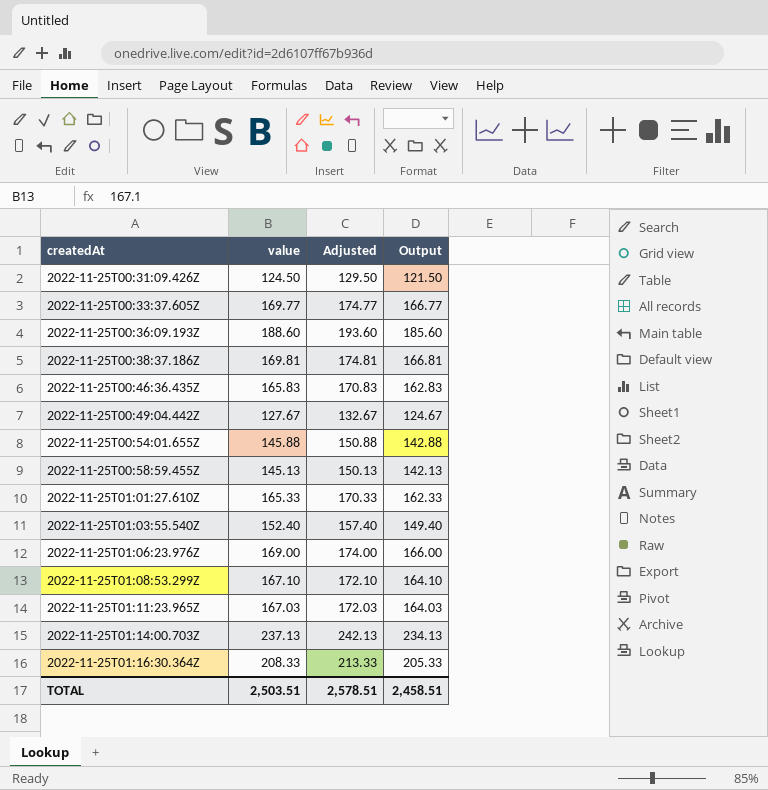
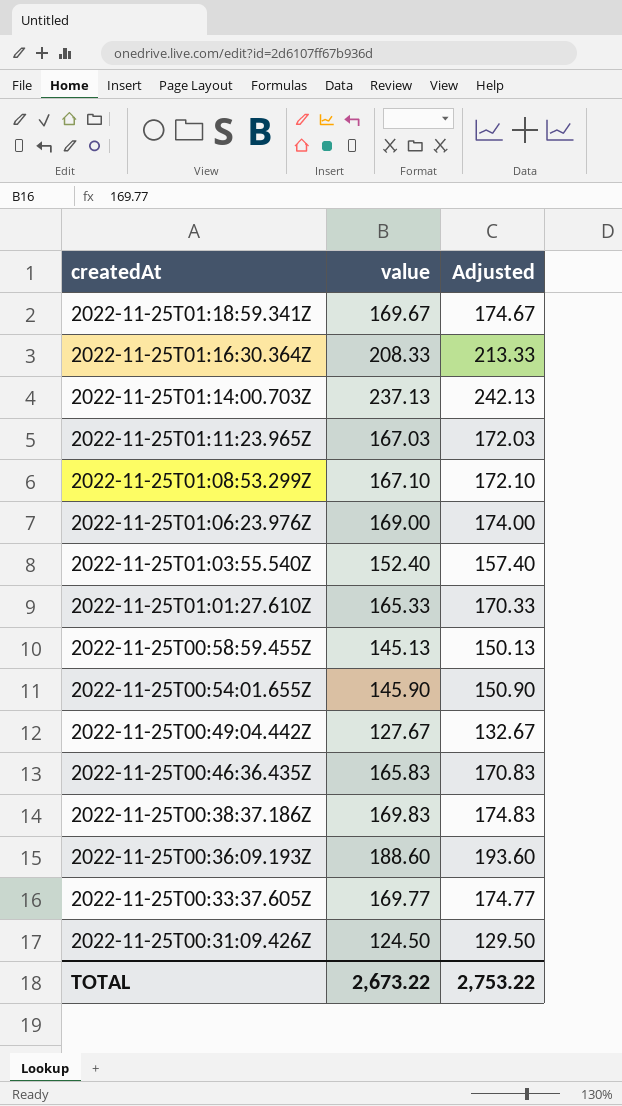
row order: createdAt ascending -> createdAt descending
column Output | formula: [value] - 3 -> none
row 2022-11-25T01:18:59.341Z: none -> 169.67 | 174.67
2022-11-25T00:54:01.655Z | value: 145.88 -> 145.90
2022-11-25T00:54:01.655Z | Adjusted: 150.88 -> 150.90
2022-11-25T00:38:37.186Z | value: 169.81 -> 169.83
2022-11-25T00:38:37.186Z | Adjusted: 174.81 -> 174.83
TOTAL | value: 2,503.51 -> 2,673.22
TOTAL | Adjusted: 2,578.51 -> 2,753.22

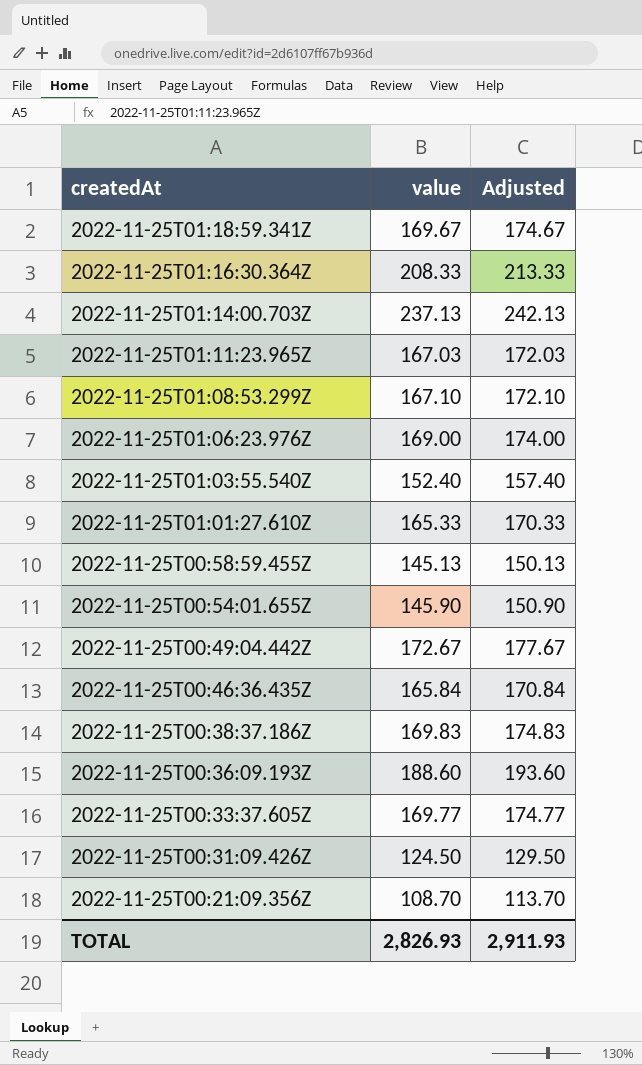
2022-11-25T00:49:04.442Z | value: 127.67 -> 172.67
2022-11-25T00:49:04.442Z | Adjusted: 132.67 -> 177.67
2022-11-25T00:46:36.435Z | value: 165.83 -> 165.84
2022-11-25T00:46:36.435Z | Adjusted: 170.83 -> 170.84
row 2022-11-25T00:21:09.356Z: none -> 108.70 | 113.70
TOTAL | value: 2,673.22 -> 2,826.93
TOTAL | Adjusted: 2,753.22 -> 2,911.93

